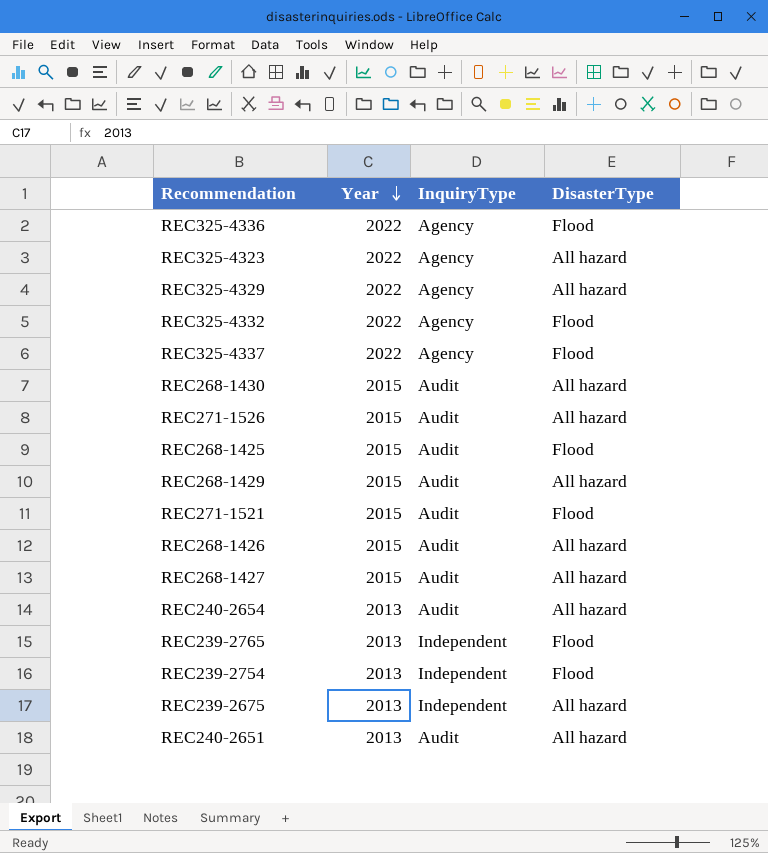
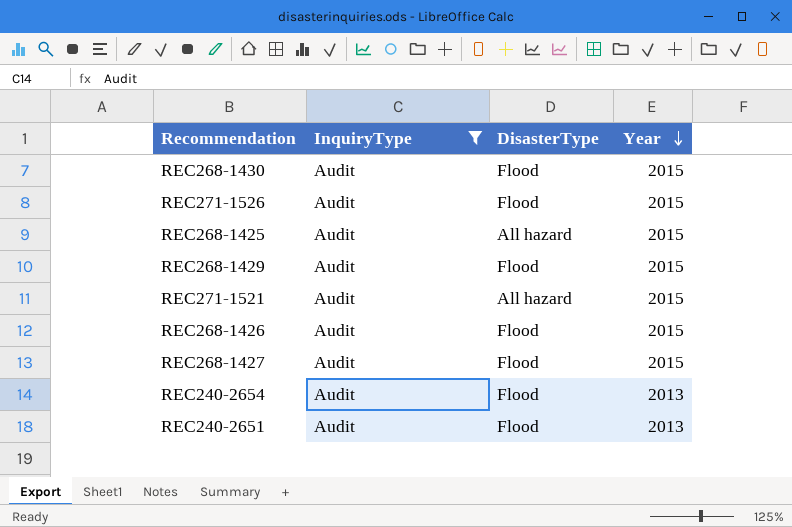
filter: none -> InquiryType = Audit
column Year | position: 2 -> 4
REC268-1430 | DisasterType: All hazard -> Flood
REC271-1526 | DisasterType: All hazard -> Flood
REC268-1425 | DisasterType: Flood -> All hazard
REC268-1429 | DisasterType: All hazard -> Flood
REC271-1521 | DisasterType: Flood -> All hazard
REC268-1426 | DisasterType: All hazard -> Flood
REC268-1427 | DisasterType: All hazard -> Flood
REC240-2654 | DisasterType: All hazard -> Flood
REC240-2651 | DisasterType: All hazard -> Flood

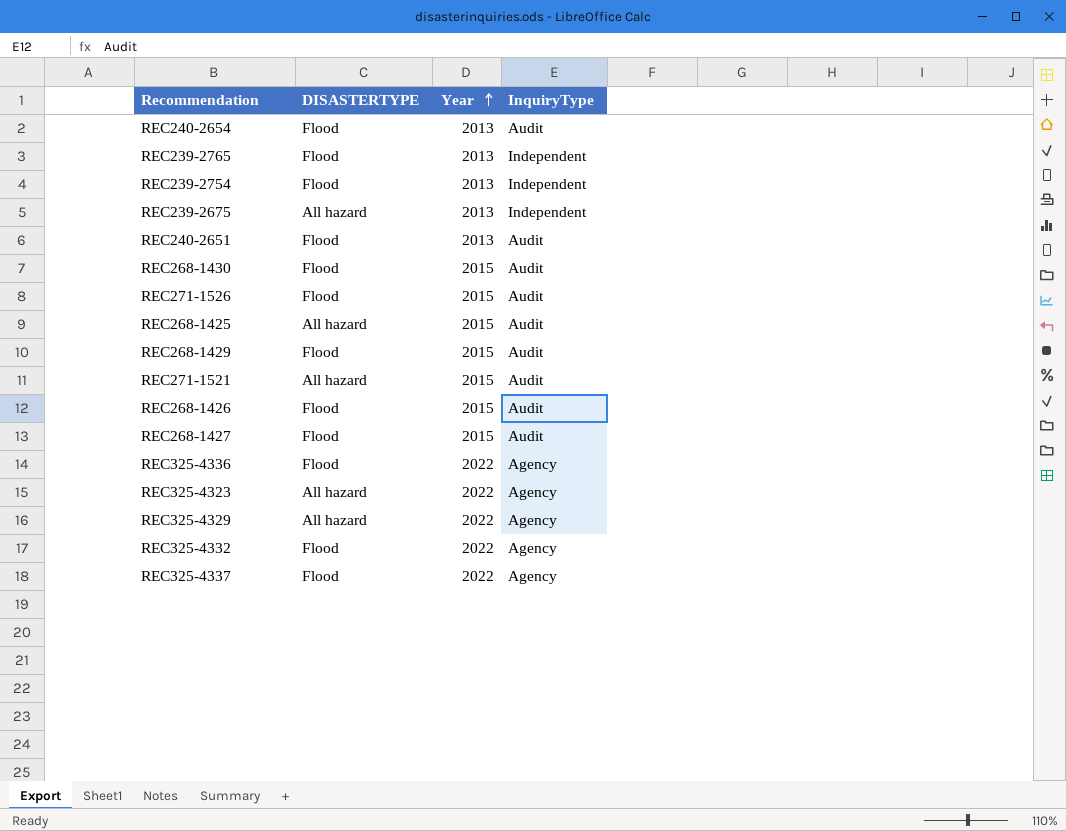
filter: InquiryType = Audit -> none
row order: Year descending -> Year ascending
column name: DisasterType -> DISASTERTYPE
column InquiryType | position: 2 -> 4

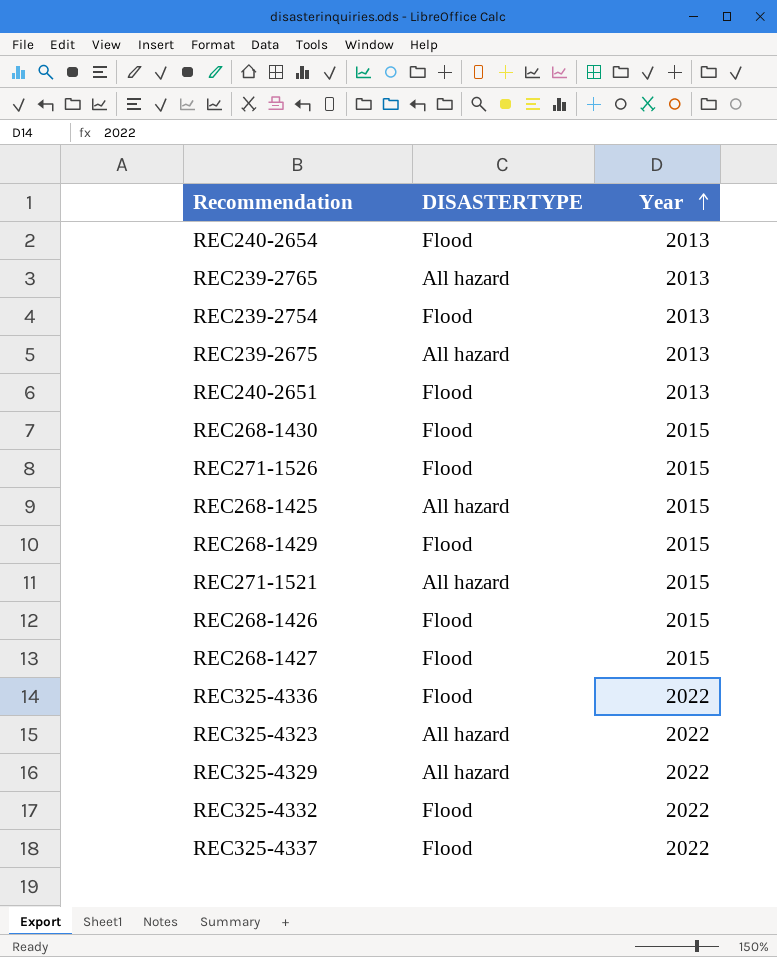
column InquiryType | position: 4 -> none
REC239-2765 | DISASTERTYPE: Flood -> All hazard

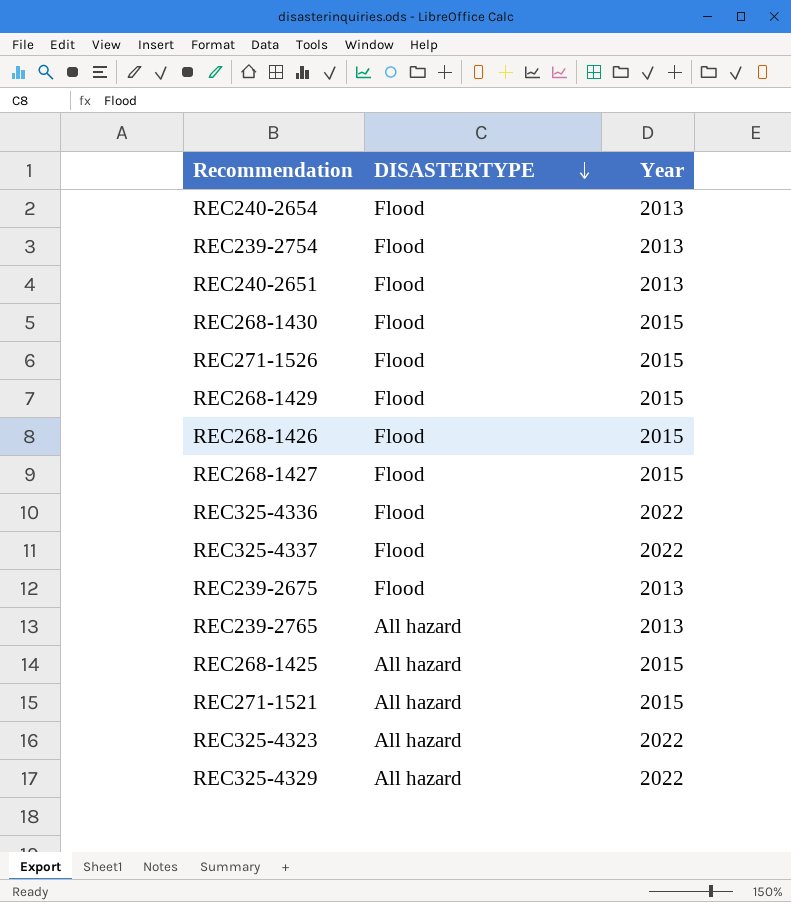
row order: Year ascending -> DISASTERTYPE descending
row REC325-4332: Flood | 2022 -> none
REC239-2675 | DISASTERTYPE: All hazard -> Flood

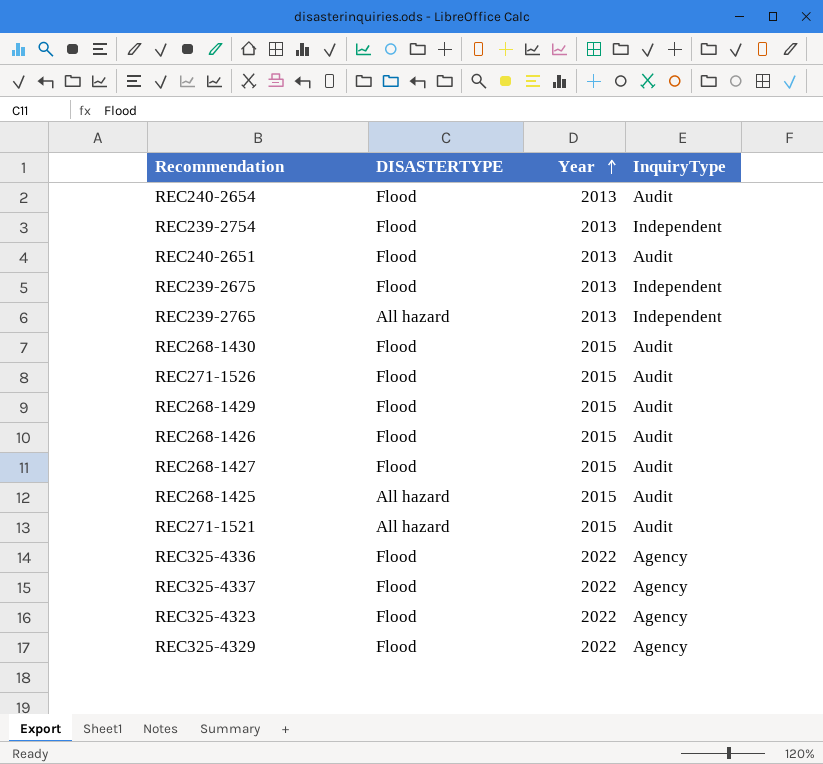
row order: DISASTERTYPE descending -> Year ascending
column InquiryType | position: none -> 4
REC325-4323 | DISASTERTYPE: All hazard -> Flood
REC325-4329 | DISASTERTYPE: All hazard -> Flood

